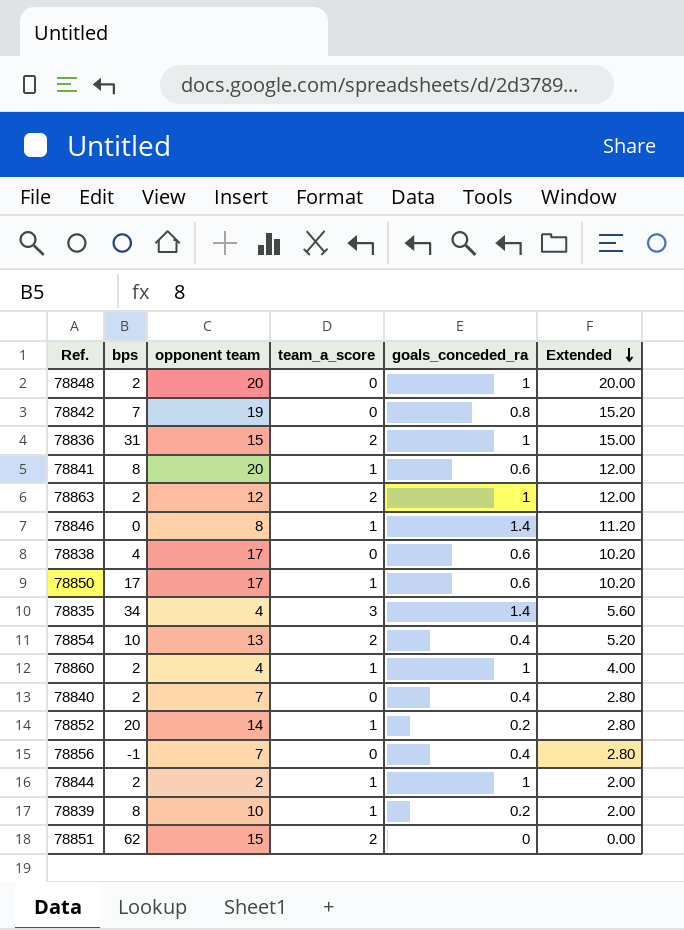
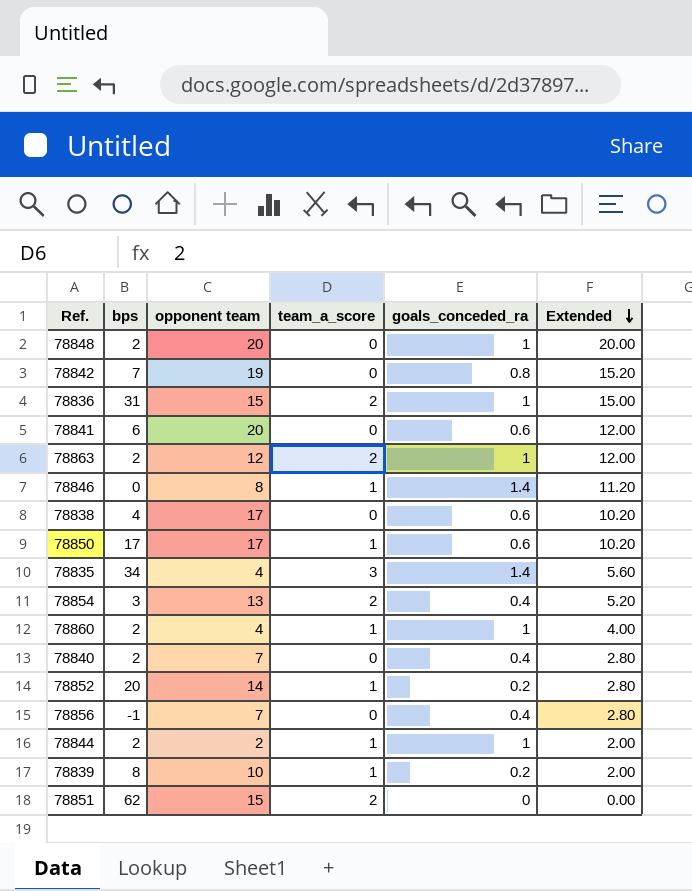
78841 | bps: 8 -> 6
78841 | team_a_score: 1 -> 0
78854 | bps: 10 -> 3

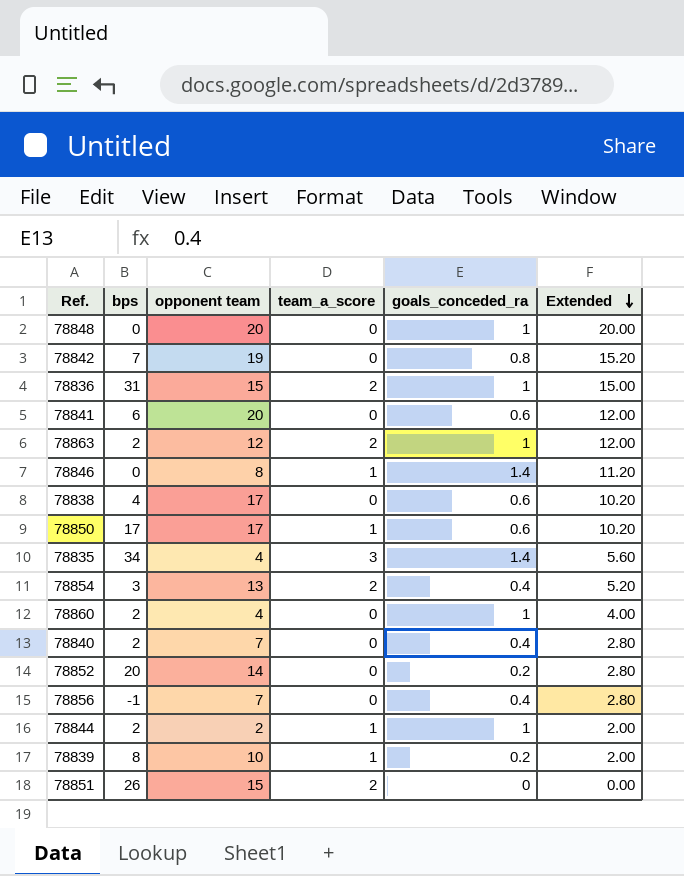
78848 | bps: 2 -> 0
78860 | team_a_score: 1 -> 0
78852 | team_a_score: 1 -> 0
78851 | bps: 62 -> 26

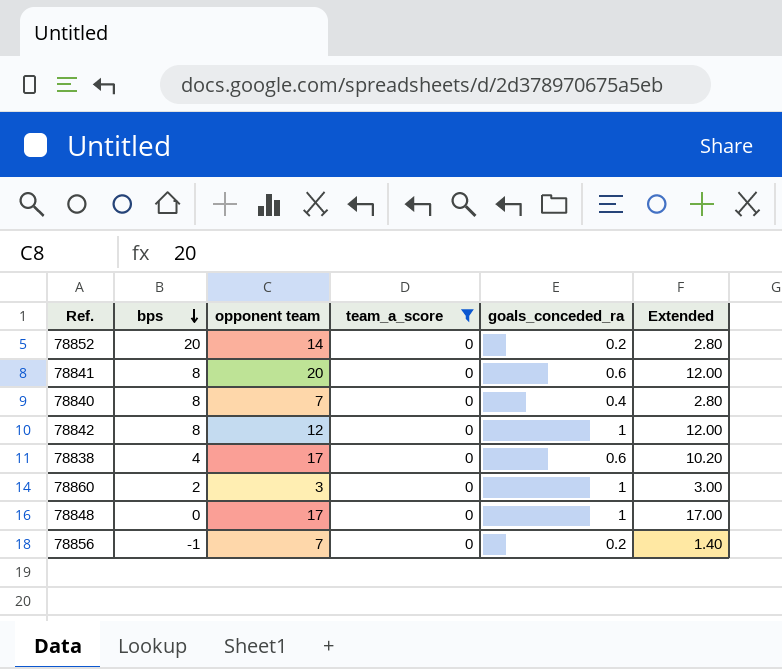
filter: none -> team_a_score = 0
row order: Extended descending -> bps descending
78841 | bps: 6 -> 8
78840 | bps: 2 -> 8
78842 | bps: 7 -> 8
78842 | opponent team: 19 -> 12
78842 | goals_conceded_ra: 0.8 -> 1
78842 | Extended: 15.20 -> 12.00
78860 | opponent team: 4 -> 3
78860 | Extended: 4.00 -> 3.00
78848 | opponent team: 20 -> 17
78848 | Extended: 20.00 -> 17.00
78856 | goals_conceded_ra: 0.4 -> 0.2
78856 | Extended: 2.80 -> 1.40

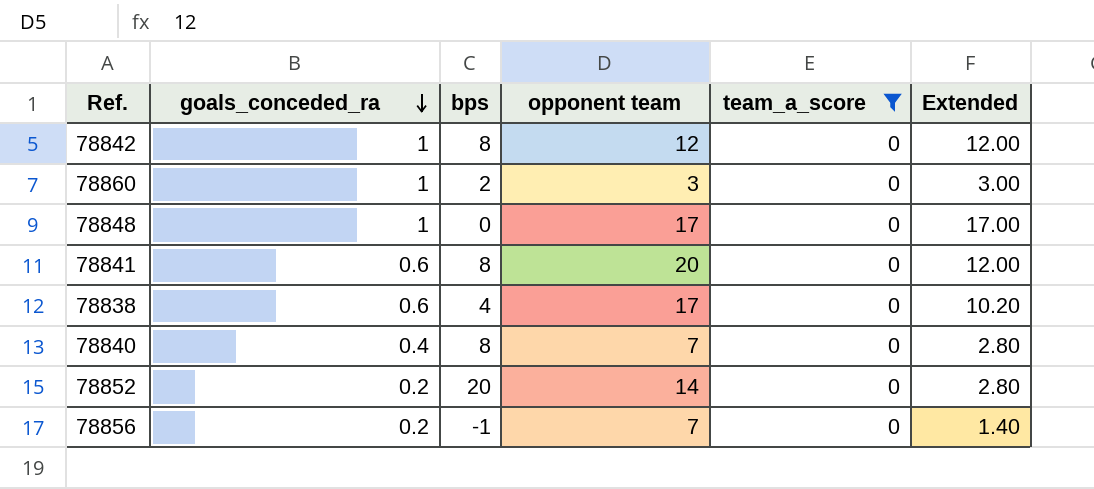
row order: bps descending -> goals_conceded_ra descending
column goals_conceded_ra | position: 5 -> 2

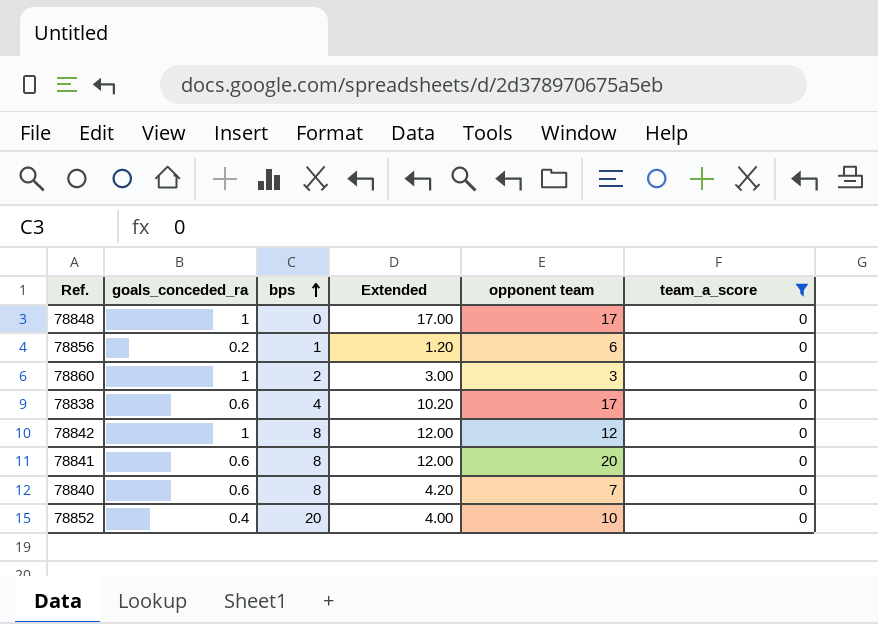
row order: goals_conceded_ra descending -> bps ascending
column Extended | position: 6 -> 4
78856 | bps: -1 -> 1
78856 | Extended: 1.40 -> 1.20
78856 | opponent team: 7 -> 6
78840 | goals_conceded_ra: 0.4 -> 0.6
78840 | Extended: 2.80 -> 4.20
78852 | goals_conceded_ra: 0.2 -> 0.4
78852 | Extended: 2.80 -> 4.00
78852 | opponent team: 14 -> 10

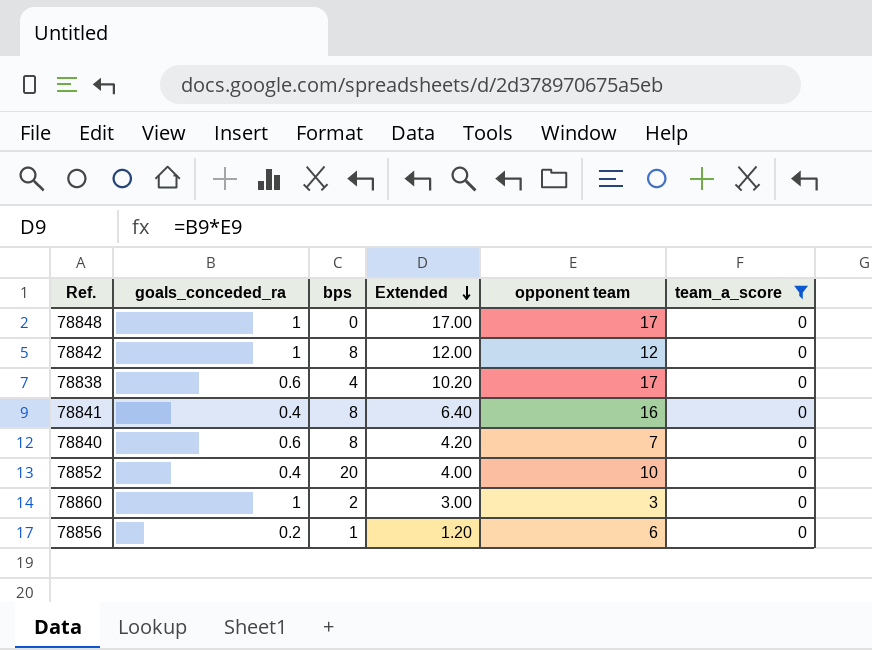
row order: bps ascending -> Extended descending
78841 | goals_conceded_ra: 0.6 -> 0.4
78841 | Extended: 12.00 -> 6.40
78841 | opponent team: 20 -> 16

